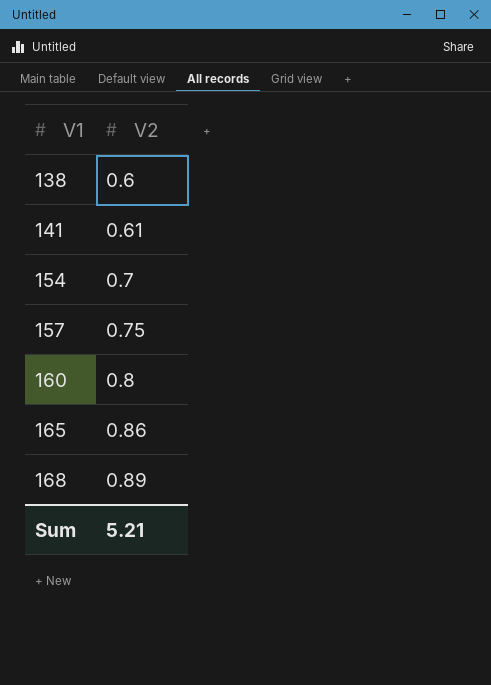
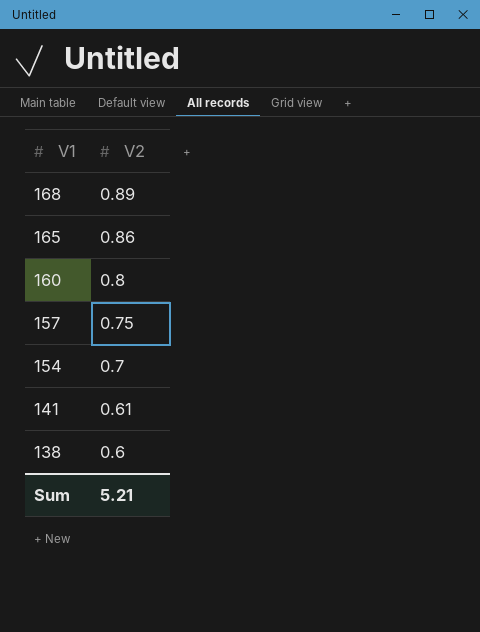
row order: V1 ascending -> V1 descending

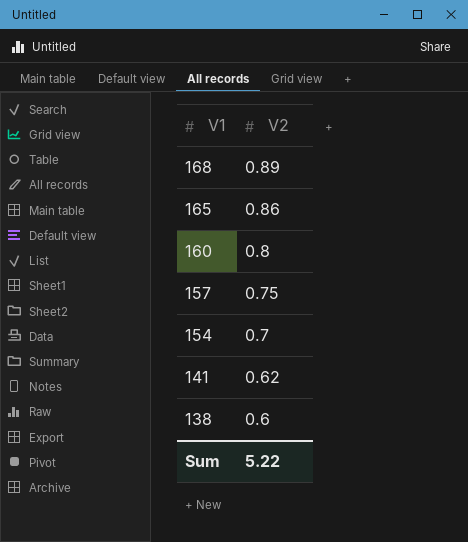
141 | V2: 0.61 -> 0.62
Sum | V2: 5.21 -> 5.22

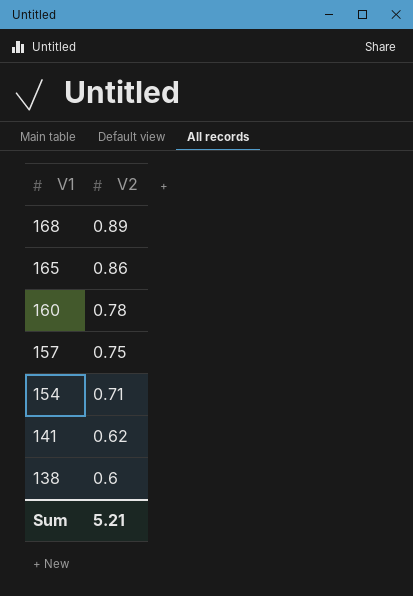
160 | V2: 0.8 -> 0.78
154 | V2: 0.7 -> 0.71
Sum | V2: 5.22 -> 5.21

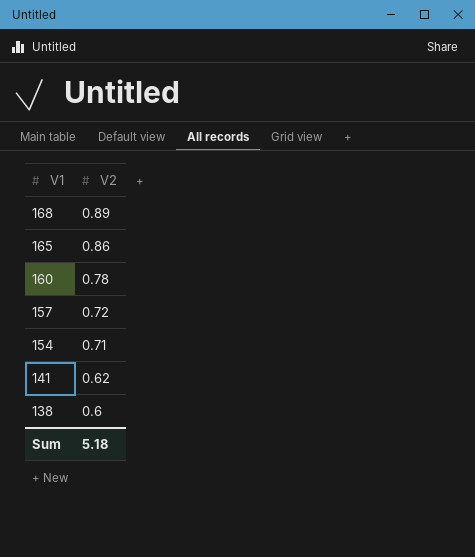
157 | V2: 0.75 -> 0.72
Sum | V2: 5.21 -> 5.18

